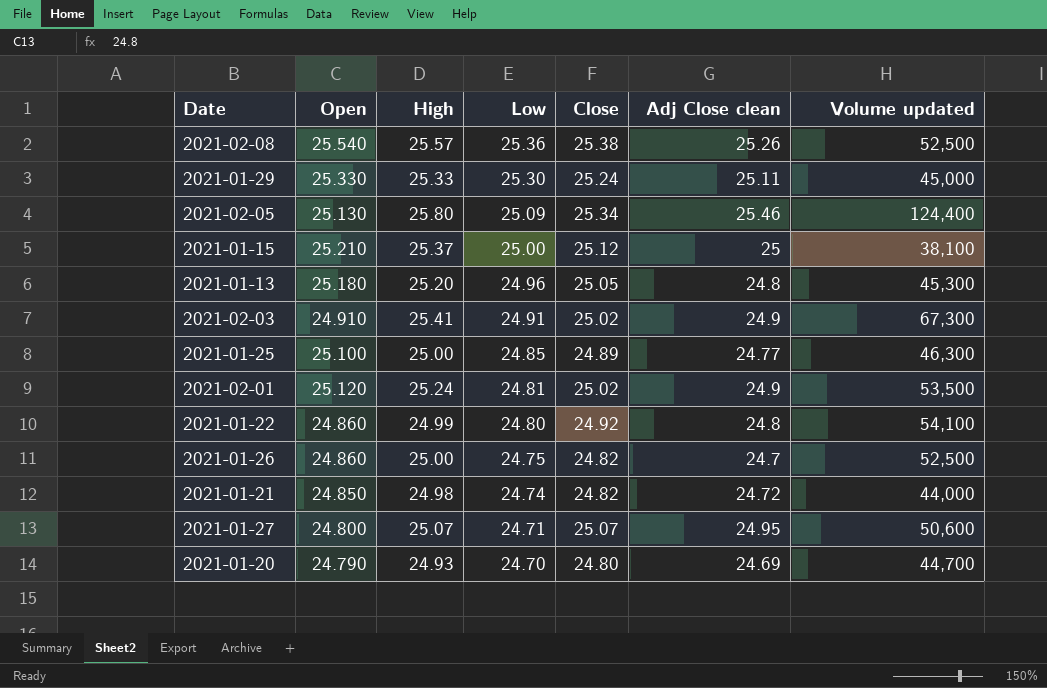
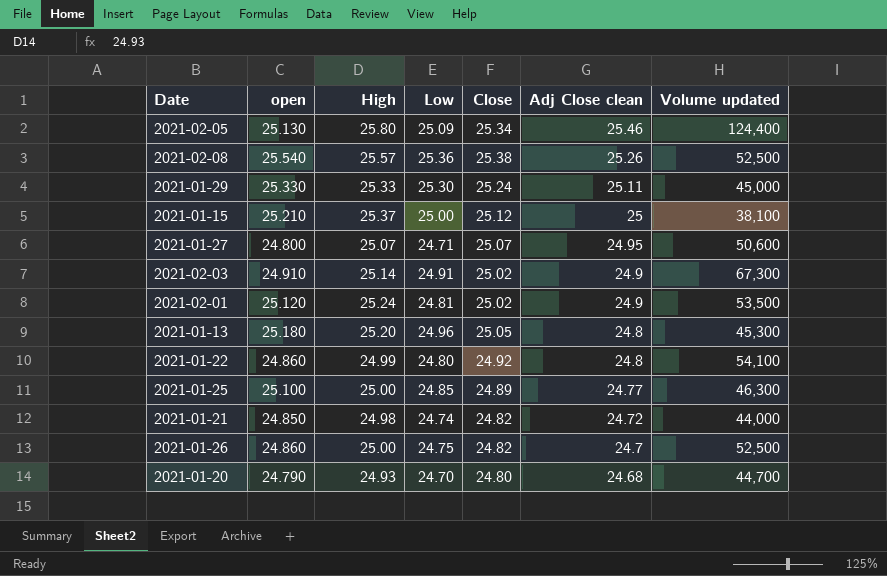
row order: Low descending -> Adj Close clean descending
column name: Open -> open
2021-02-03 | High: 25.41 -> 25.14
2021-01-20 | Adj Close clean: 24.69 -> 24.68

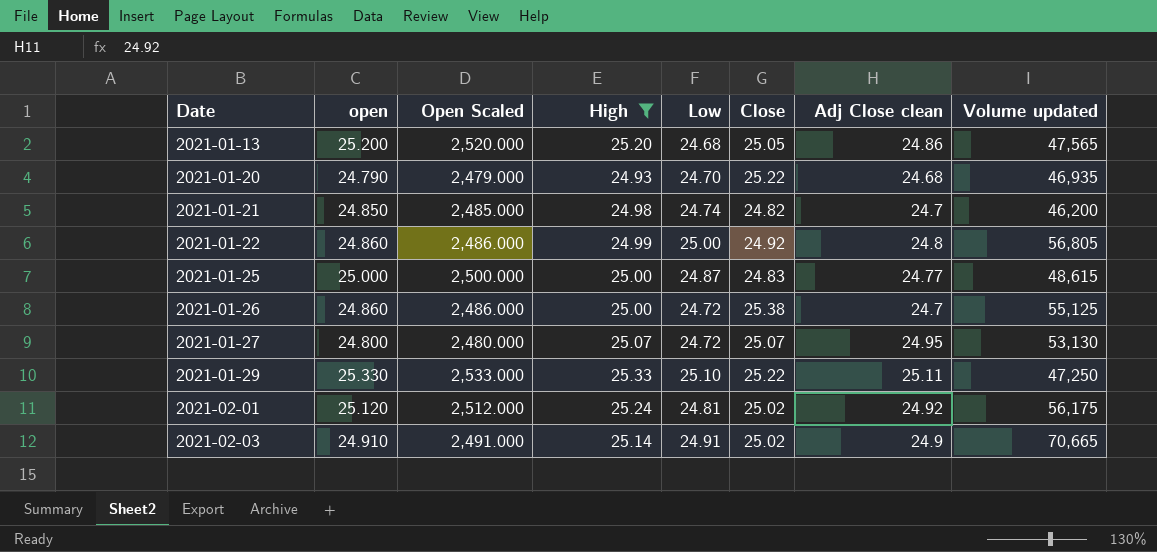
filter: none -> High <= 25.33
row order: Adj Close clean descending -> Date ascending
column Open Scaled | formula: none -> [open] * 100
2021-01-13 | open: 25.180 -> 25.200
2021-01-13 | Low: 24.96 -> 24.68
2021-01-13 | Adj Close clean: 24.8 -> 24.86
2021-01-13 | Volume updated: 45,300 -> 47,565
2021-01-20 | Close: 24.80 -> 25.22
2021-01-20 | Volume updated: 44,700 -> 46,935
2021-01-21 | Adj Close clean: 24.72 -> 24.7
2021-01-21 | Volume updated: 44,000 -> 46,200
2021-01-22 | Low: 24.80 -> 25.00
2021-01-22 | Volume updated: 54,100 -> 56,805
2021-01-25 | open: 25.100 -> 25.000
2021-01-25 | Low: 24.85 -> 24.87
2021-01-25 | Close: 24.89 -> 24.83
2021-01-25 | Volume updated: 46,300 -> 48,615
2021-01-26 | Low: 24.75 -> 24.72
2021-01-26 | Close: 24.82 -> 25.38
2021-01-26 | Volume updated: 52,500 -> 55,125
2021-01-27 | Low: 24.71 -> 24.72
2021-01-27 | Volume updated: 50,600 -> 53,130
2021-01-29 | Low: 25.30 -> 25.10
2021-01-29 | Close: 25.24 -> 25.22
2021-01-29 | Volume updated: 45,000 -> 47,250
2021-02-01 | Adj Close clean: 24.9 -> 24.92
2021-02-01 | Volume updated: 53,500 -> 56,175
2021-02-03 | Volume updated: 67,300 -> 70,665

